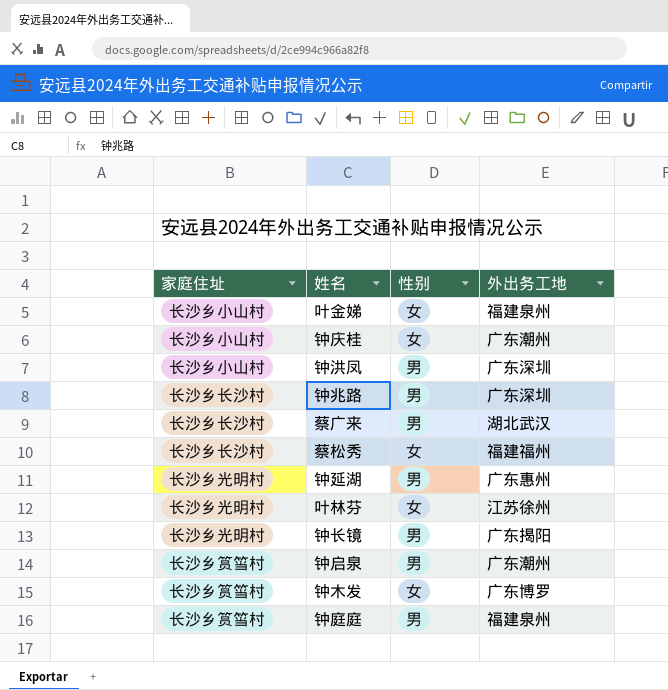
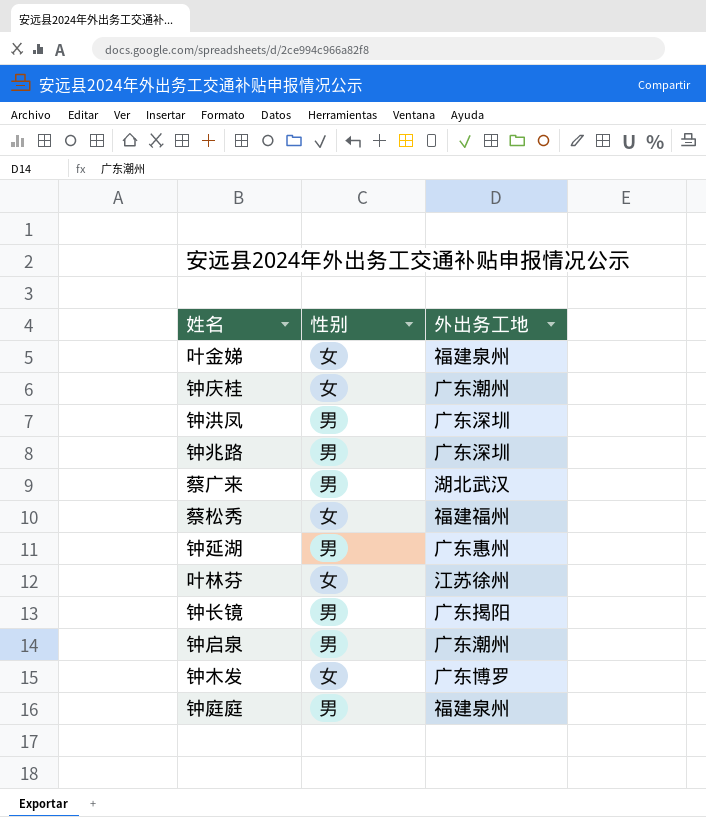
column 家庭住址 | position: 1 -> none

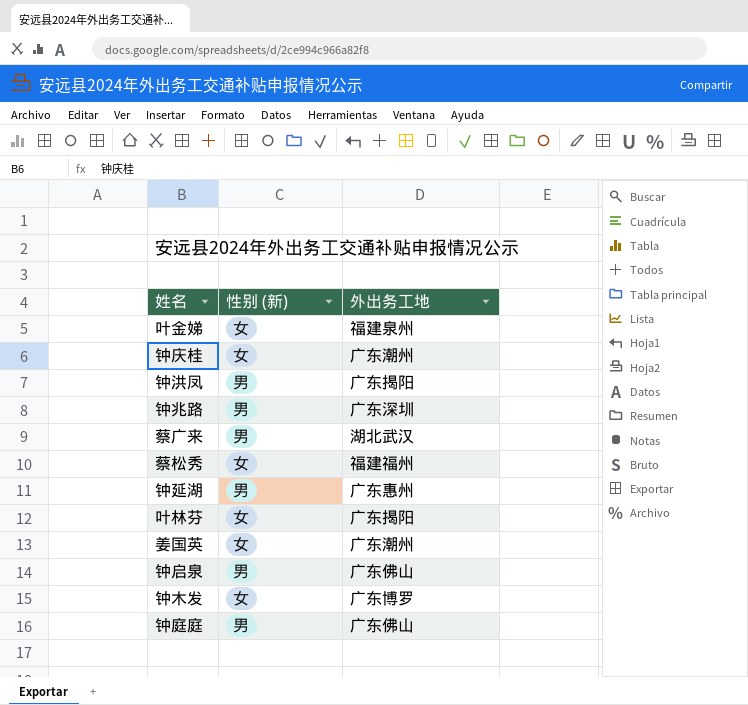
column name: 性别 -> 性别 (新)
row 钟长镜: 男 | 广东揭阳 -> none
钟洪凤 | 外出务工地: 广东深圳 -> 广东揭阳
叶林芬 | 外出务工地: 江苏徐州 -> 广东揭阳
row 姜国英: none -> 女 | 广东潮州
钟启泉 | 外出务工地: 广东潮州 -> 广东佛山
钟庭庭 | 外出务工地: 福建泉州 -> 广东佛山

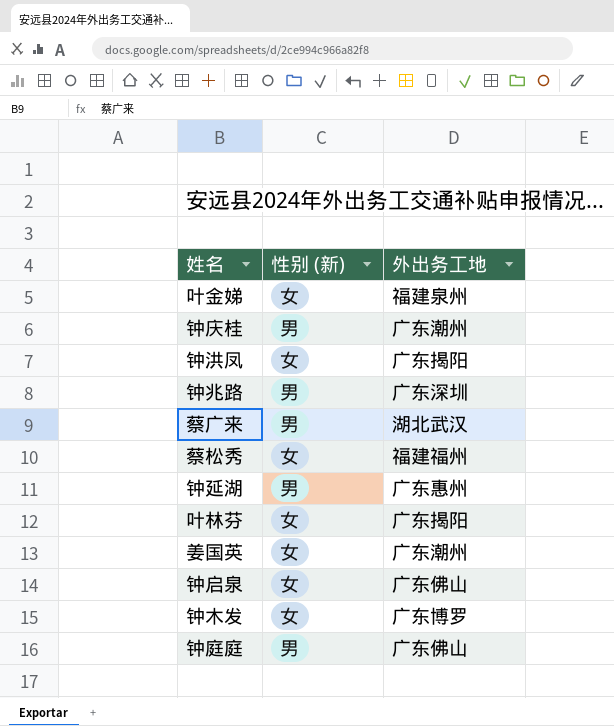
钟庆桂 | 性别 (新): 女 -> 男
钟洪凤 | 性别 (新): 男 -> 女
钟启泉 | 性别 (新): 男 -> 女

